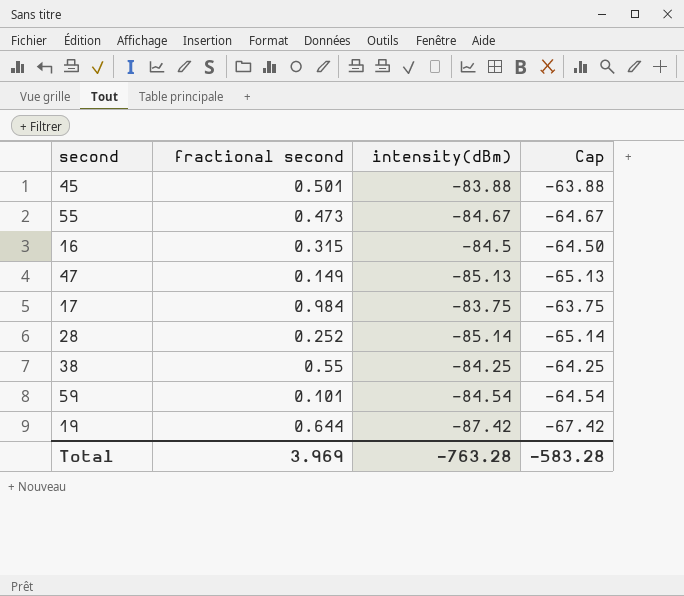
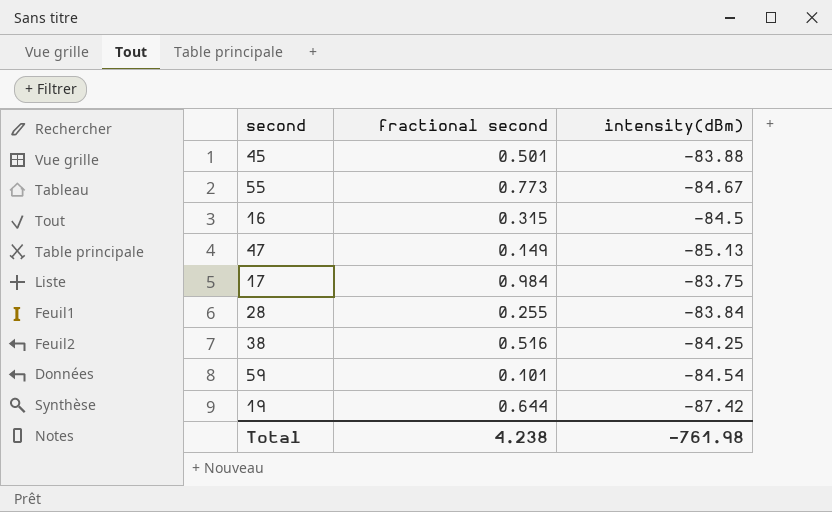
column Cap | formula: [intensity(dBm)] + 20 -> none
55 | fractional second: 0.473 -> 0.773
28 | fractional second: 0.252 -> 0.255
28 | intensity(dBm): -85.14 -> -83.84
38 | fractional second: 0.55 -> 0.516
Total | fractional second: 3.969 -> 4.238
Total | intensity(dBm): -763.28 -> -761.98

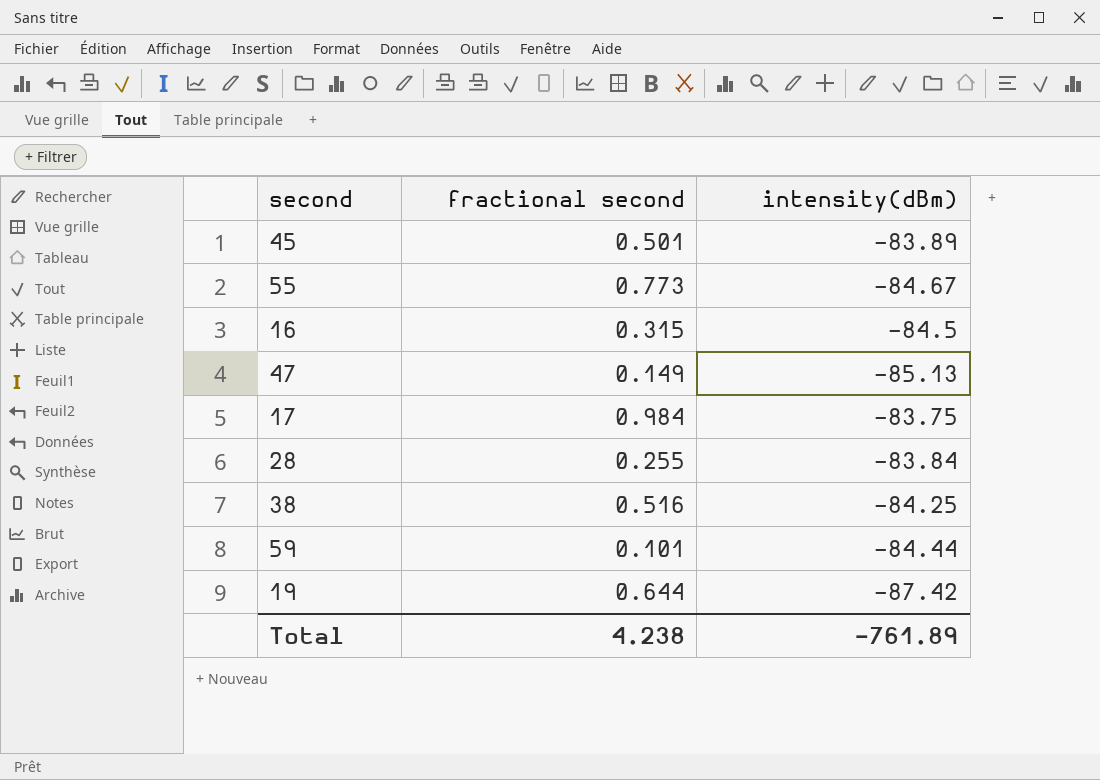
45 | intensity(dBm): -83.88 -> -83.89
59 | intensity(dBm): -84.54 -> -84.44
Total | intensity(dBm): -761.98 -> -761.89

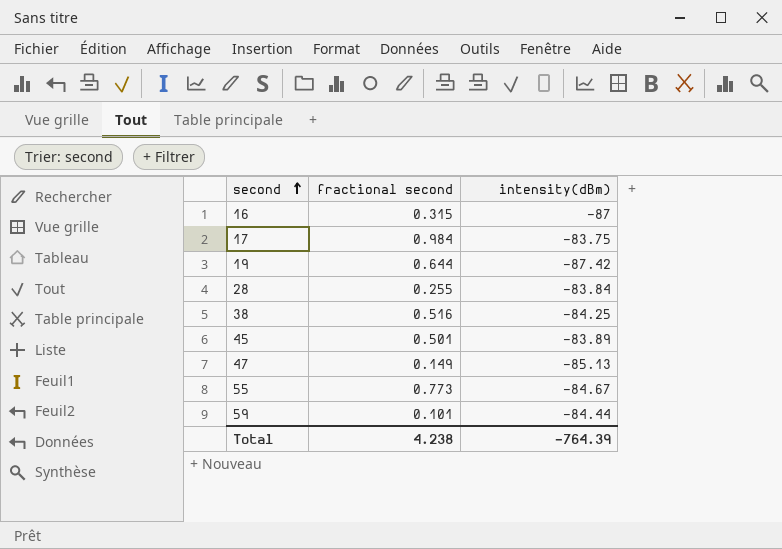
row order: none -> second ascending
16 | intensity(dBm): -84.5 -> -87
Total | intensity(dBm): -761.89 -> -764.39

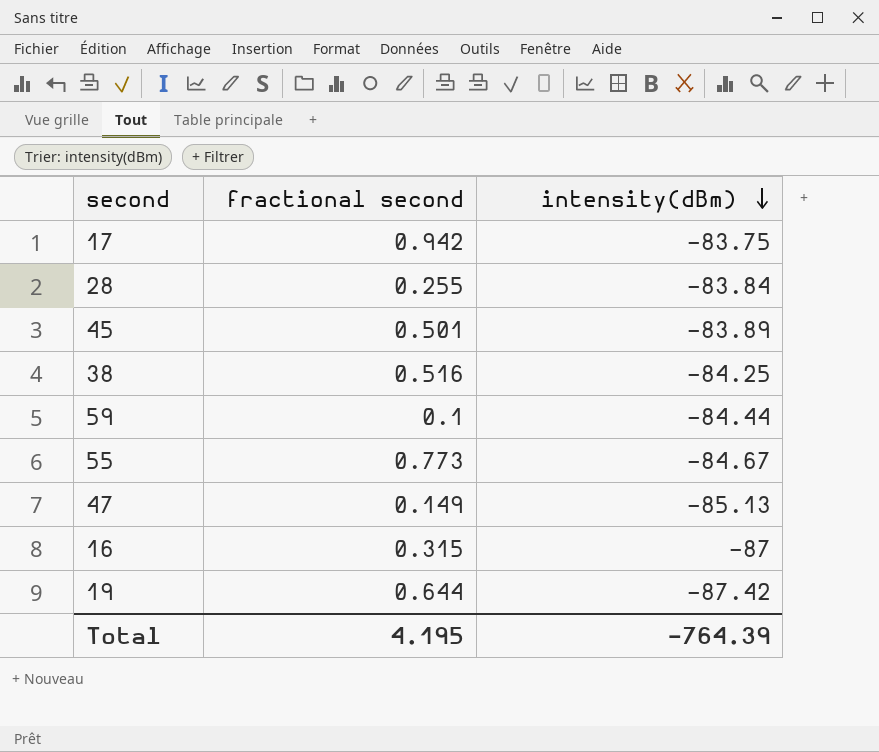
row order: second ascending -> intensity(dBm) descending
17 | fractional second: 0.984 -> 0.942
59 | fractional second: 0.101 -> 0.1
Total | fractional second: 4.238 -> 4.195

